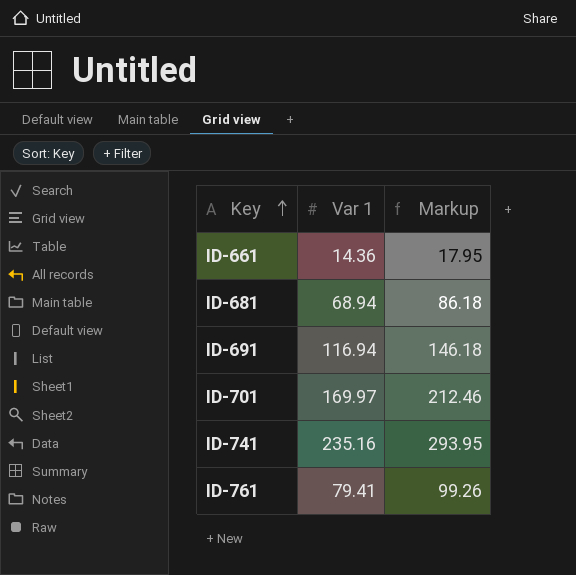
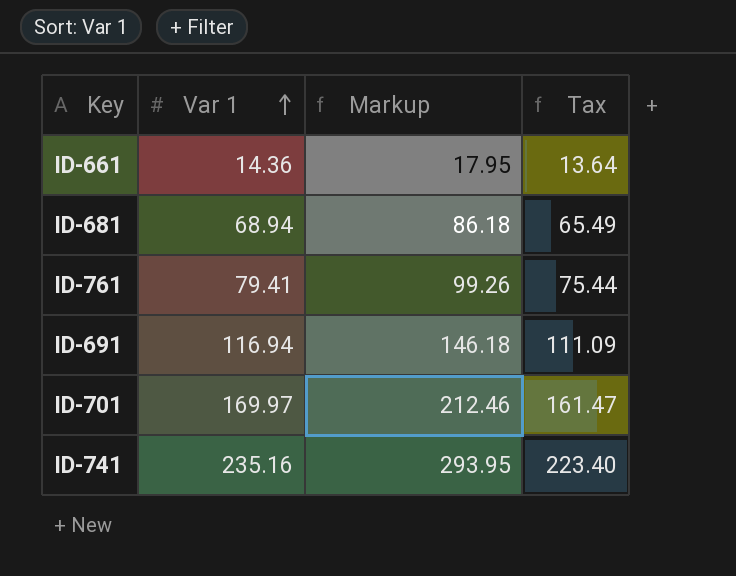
row order: Key ascending -> Var 1 ascending
column Tax | formula: none -> [Var 1] * 0.95

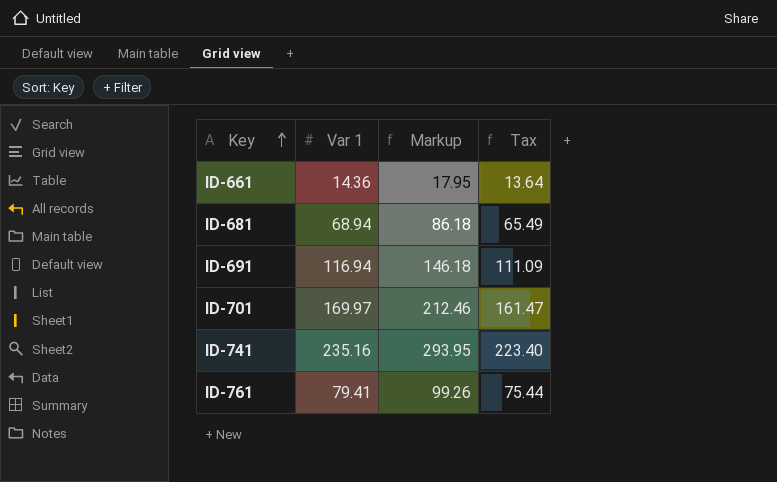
row order: Var 1 ascending -> Key ascending

